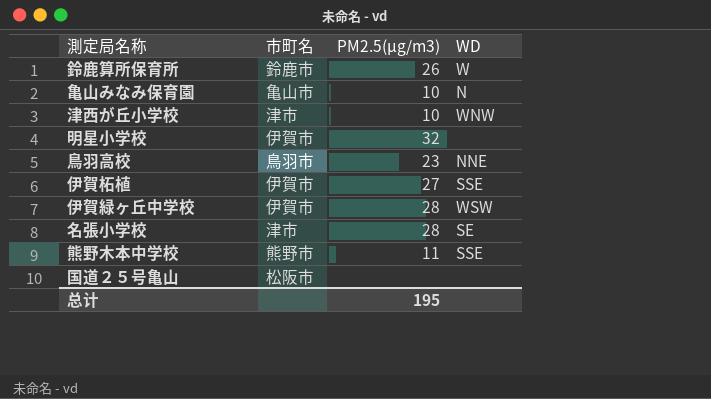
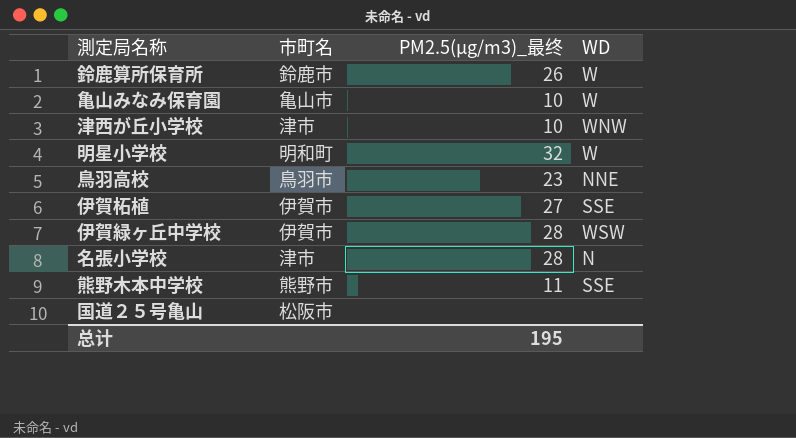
column name: PM2.5(μg/m3) -> PM2.5(μg/m3)_最终
亀山みなみ保育園 | WD: N -> W
明星小学校 | 市町名: 伊賀市 -> 明和町
明星小学校 | WD: none -> W
名張小学校 | WD: SE -> N

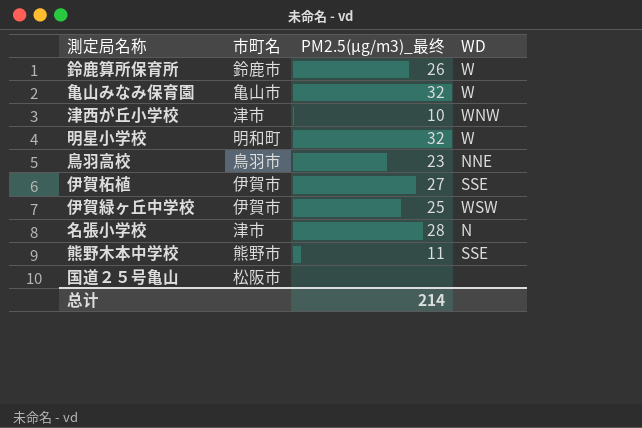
亀山みなみ保育園 | PM2.5(μg/m3)_最终: 10 -> 32
伊賀緑ヶ丘中学校 | PM2.5(μg/m3)_最终: 28 -> 25
总计 | PM2.5(μg/m3)_最终: 195 -> 214

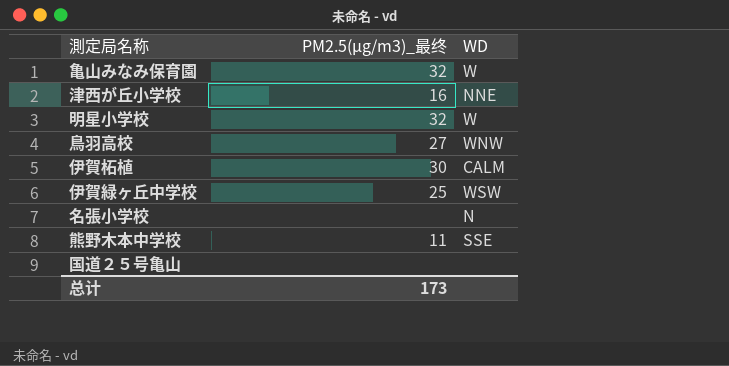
column 市町名 | position: 2 -> none
row 鈴鹿算所保育所: 鈴鹿市 | 26 | W -> none
津西が丘小学校 | PM2.5(μg/m3)_最终: 10 -> 16
津西が丘小学校 | WD: WNW -> NNE
鳥羽高校 | PM2.5(μg/m3)_最终: 23 -> 27
鳥羽高校 | WD: NNE -> WNW
伊賀柘植 | PM2.5(μg/m3)_最终: 27 -> 30
伊賀柘植 | WD: SSE -> CALM
名張小学校 | PM2.5(μg/m3)_最终: 28 -> none
总计 | PM2.5(μg/m3)_最终: 214 -> 173

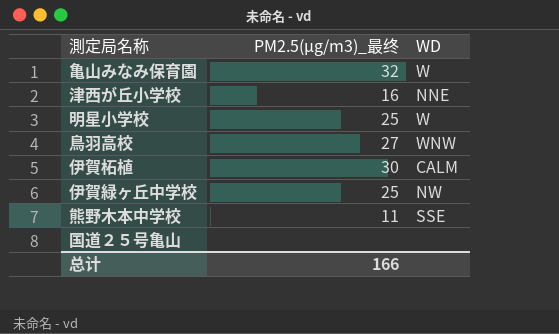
row 名張小学校: none | N -> none
明星小学校 | PM2.5(μg/m3)_最终: 32 -> 25
伊賀緑ヶ丘中学校 | WD: WSW -> NW
总计 | PM2.5(μg/m3)_最终: 173 -> 166

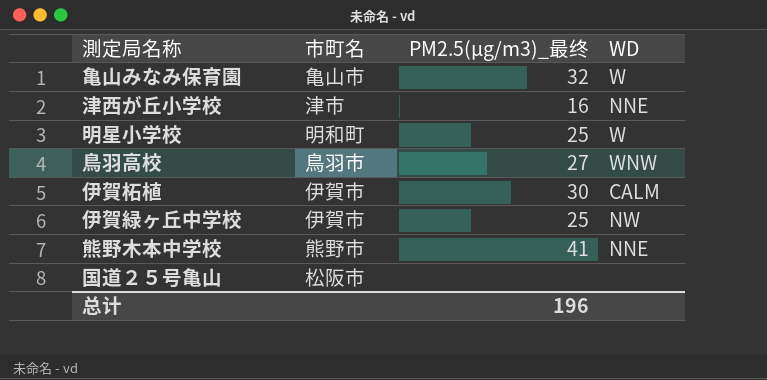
column 市町名 | position: none -> 2
熊野木本中学校 | PM2.5(μg/m3)_最终: 11 -> 41
熊野木本中学校 | WD: SSE -> NNE
总计 | PM2.5(μg/m3)_最终: 166 -> 196

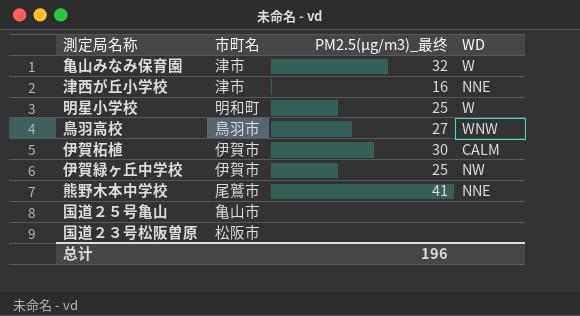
亀山みなみ保育園 | 市町名: 亀山市 -> 津市
熊野木本中学校 | 市町名: 熊野市 -> 尾鷲市
国道２５号亀山 | 市町名: 松阪市 -> 亀山市
row 国道２３号松阪曽原: none -> 松阪市 | none | none

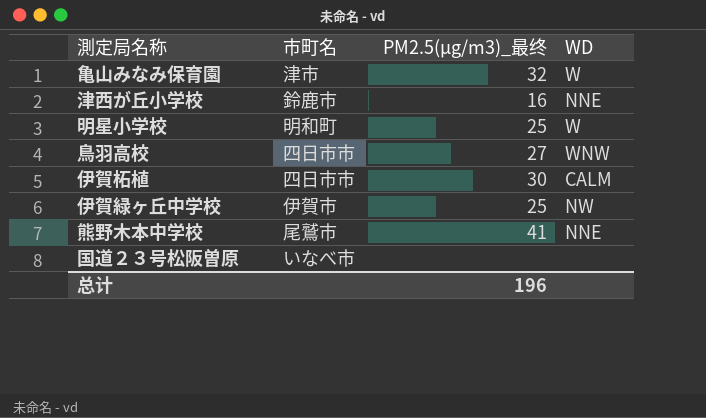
row 国道２５号亀山: 亀山市 | none | none -> none
津西が丘小学校 | 市町名: 津市 -> 鈴鹿市
鳥羽高校 | 市町名: 鳥羽市 -> 四日市市
伊賀柘植 | 市町名: 伊賀市 -> 四日市市
国道２３号松阪曽原 | 市町名: 松阪市 -> いなべ市

